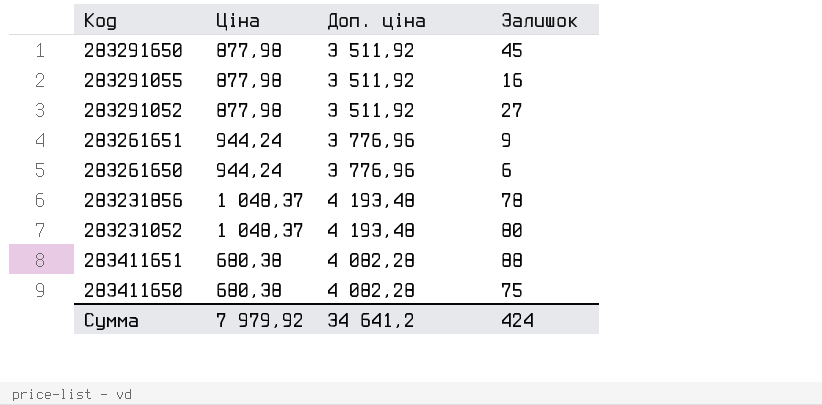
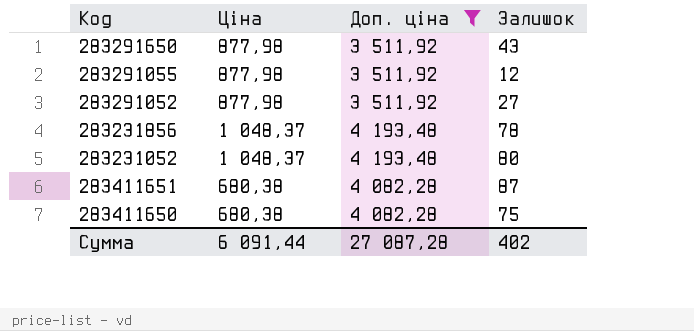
filter: none -> Доп. ціна != 3 776,96
283291650 | Залишок: 45 -> 43
283291055 | Залишок: 16 -> 12
283411651 | Залишок: 88 -> 87
Сумма | Ціна: 7 979,92 -> 6 091,44
Сумма | Доп. ціна: 34 641,2 -> 27 087,28
Сумма | Залишок: 424 -> 402

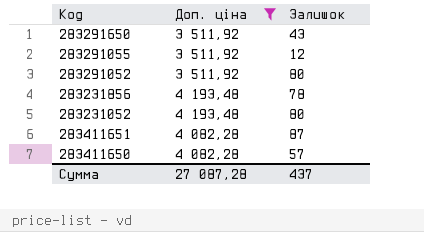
column Ціна | position: 2 -> none
283291052 | Залишок: 27 -> 80
283411650 | Залишок: 75 -> 57
Сумма | Залишок: 402 -> 437

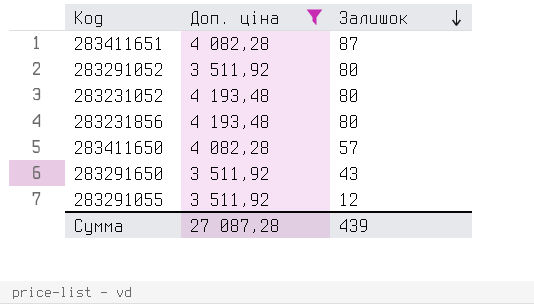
row order: none -> Залишок descending
283231856 | Залишок: 78 -> 80
Сумма | Залишок: 437 -> 439

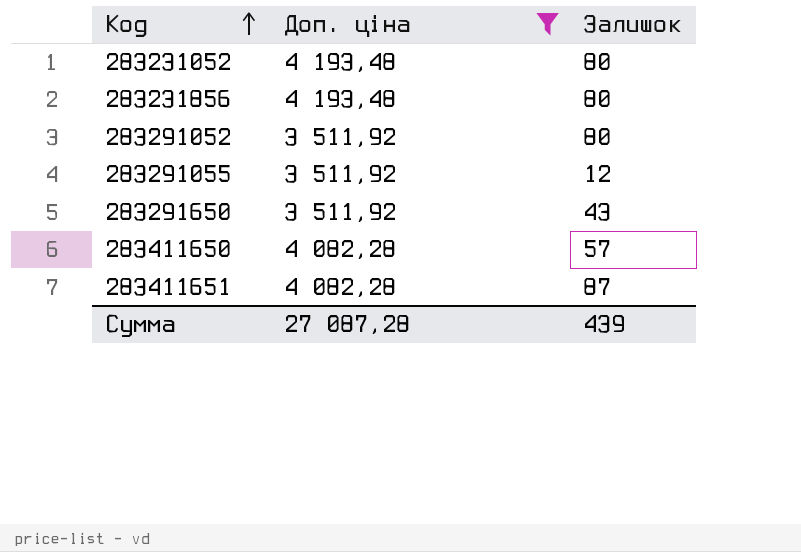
row order: Залишок descending -> Код ascending

